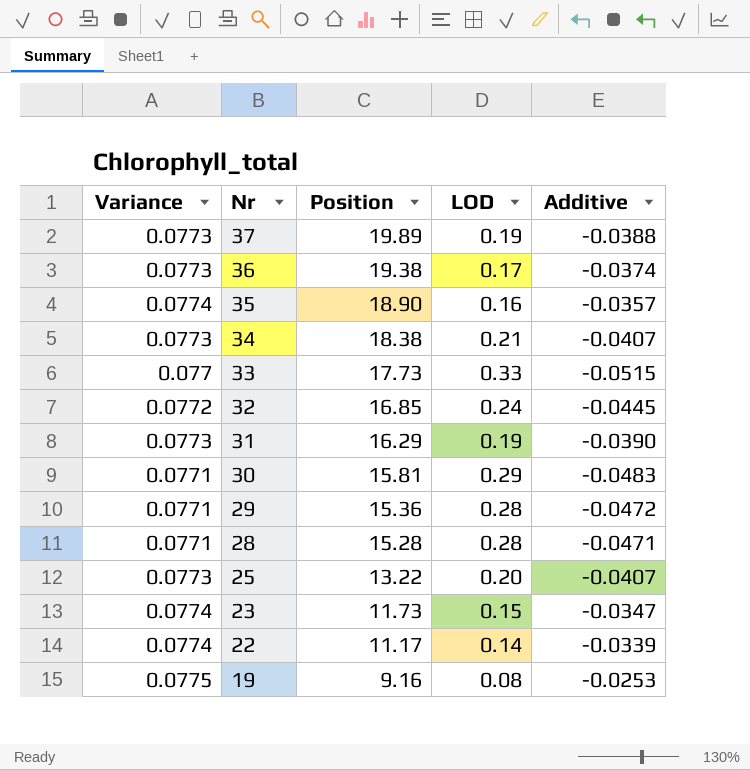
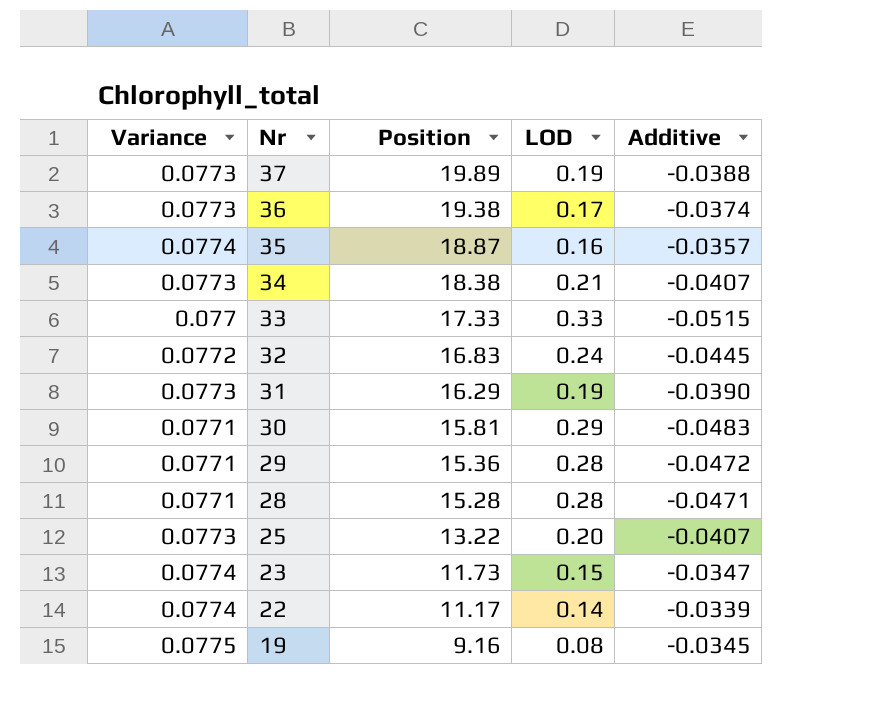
35 | Position: 18.90 -> 18.87
33 | Position: 17.73 -> 17.33
32 | Position: 16.85 -> 16.83
19 | Additive: -0.0253 -> -0.0345

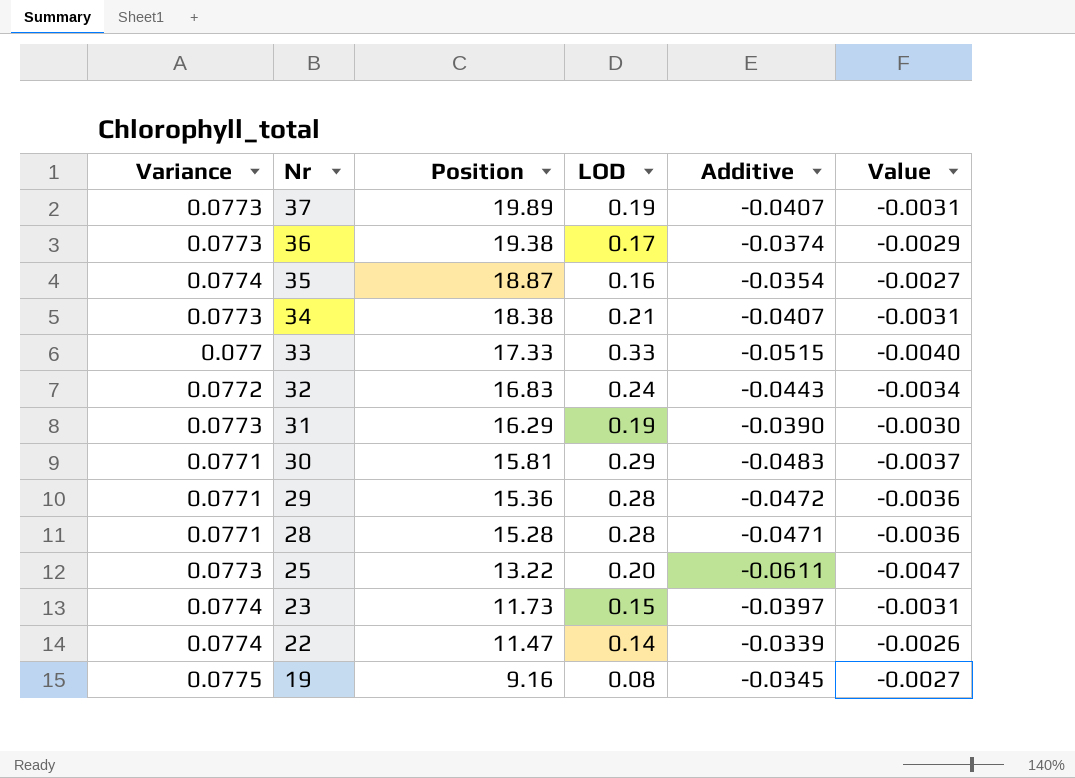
column Value | formula: none -> [Variance] * [Additive]
37 | Additive: -0.0388 -> -0.0407
35 | Additive: -0.0357 -> -0.0354
32 | Additive: -0.0445 -> -0.0443
25 | Additive: -0.0407 -> -0.0611
23 | Additive: -0.0347 -> -0.0397
22 | Position: 11.17 -> 11.47

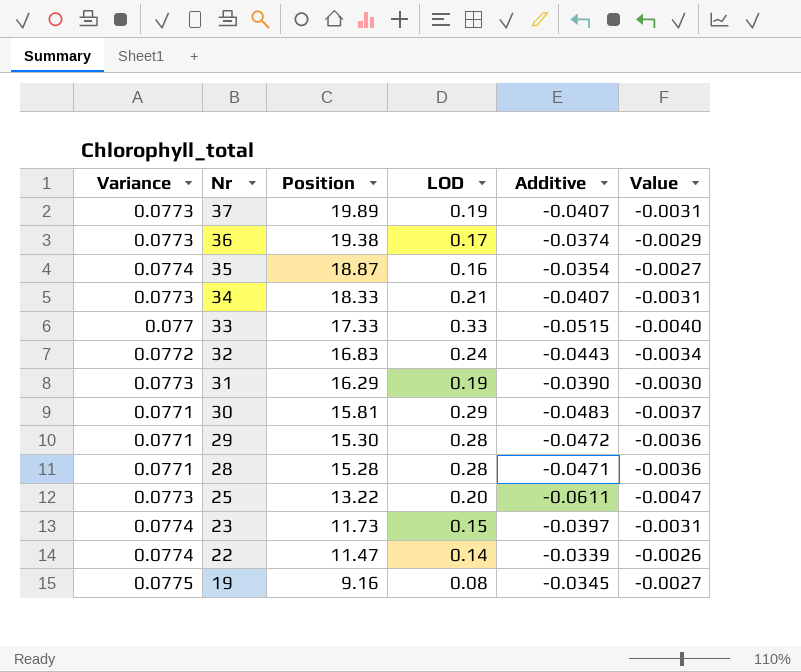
34 | Position: 18.38 -> 18.33
29 | Position: 15.36 -> 15.30

